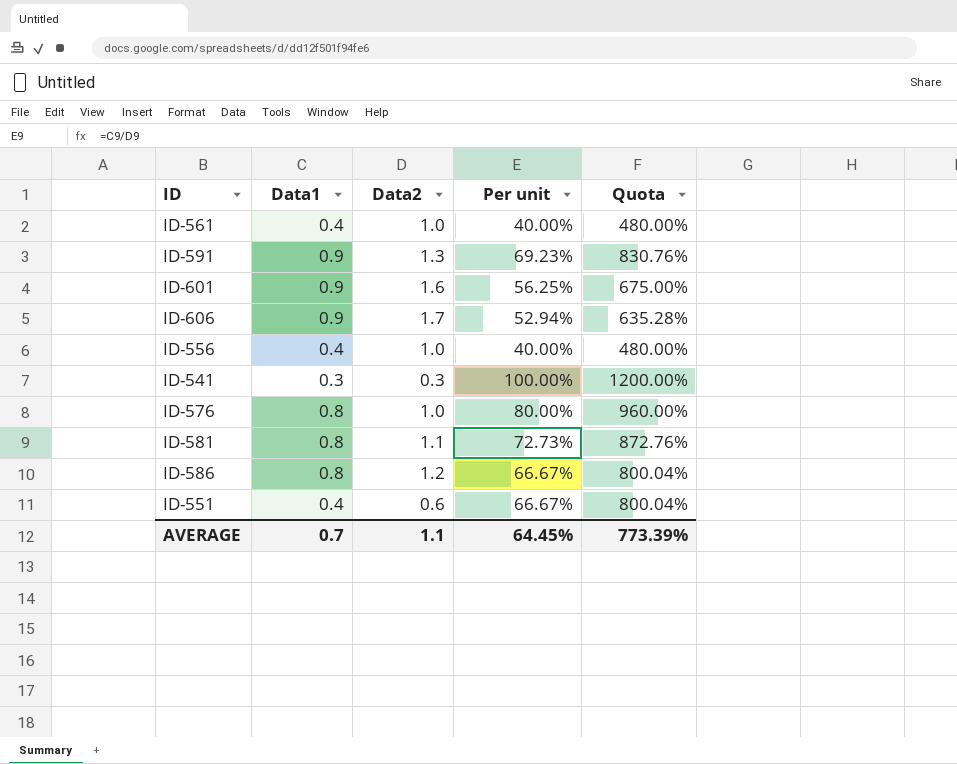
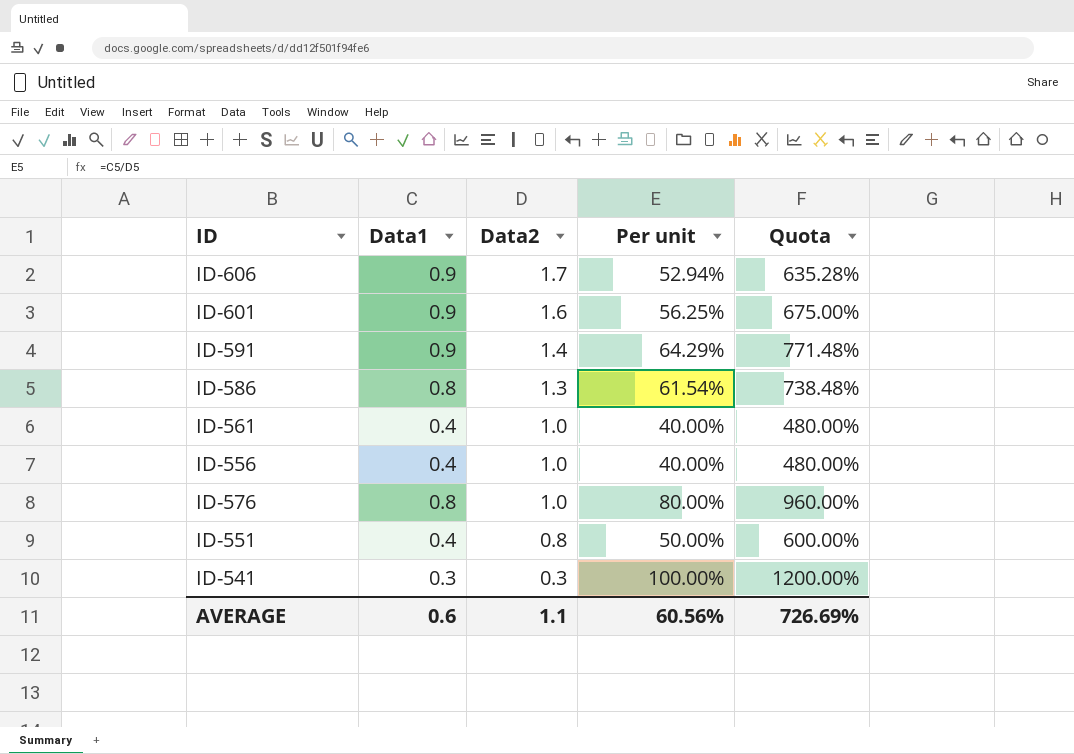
row order: none -> Data2 descending
row ID-581: 0.8 | 1.1 | 72.73% | 872.76% -> none
ID-591 | Data2: 1.3 -> 1.4
ID-591 | Per unit: 69.23% -> 64.29%
ID-591 | Quota: 830.76% -> 771.48%
ID-586 | Data2: 1.2 -> 1.3
ID-586 | Per unit: 66.67% -> 61.54%
ID-586 | Quota: 800.04% -> 738.48%
ID-551 | Data2: 0.6 -> 0.8
ID-551 | Per unit: 66.67% -> 50.00%
ID-551 | Quota: 800.04% -> 600.00%
AVERAGE | Data1: 0.7 -> 0.6
AVERAGE | Per unit: 64.45% -> 60.56%
AVERAGE | Quota: 773.39% -> 726.69%

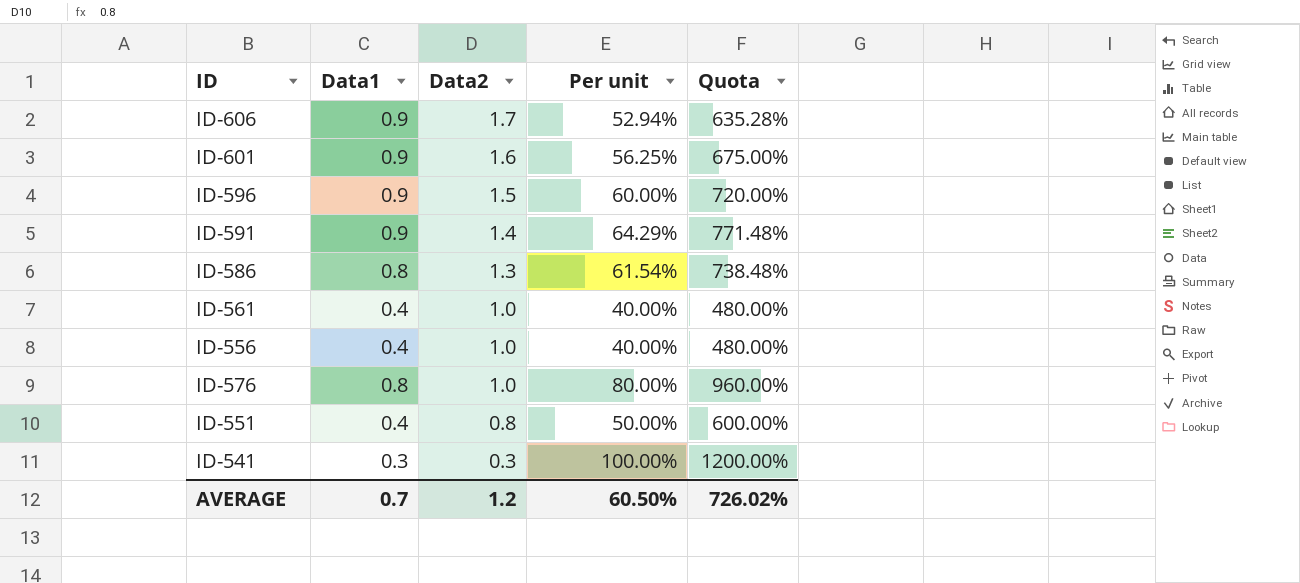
row ID-596: none -> 0.9 | 1.5 | 60.00% | 720.00%
AVERAGE | Data1: 0.6 -> 0.7
AVERAGE | Data2: 1.1 -> 1.2
AVERAGE | Per unit: 60.56% -> 60.50%
AVERAGE | Quota: 726.69% -> 726.02%

